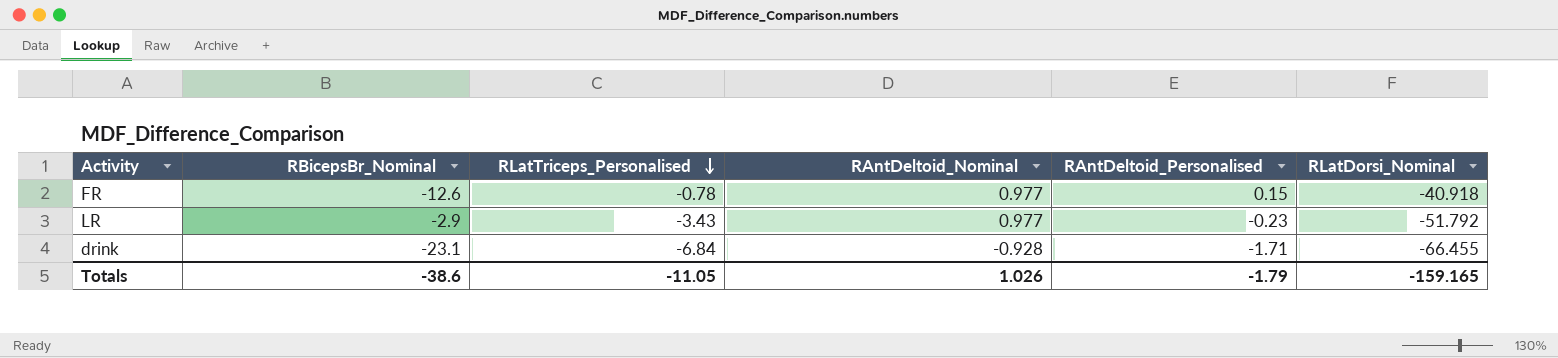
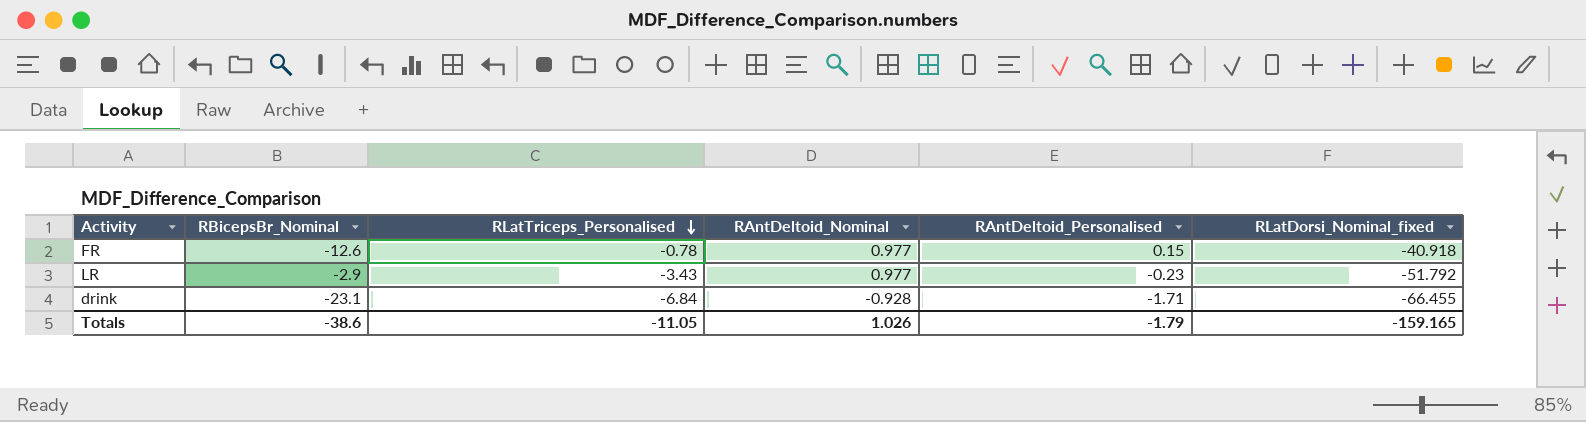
column name: RLatDorsi_Nominal -> RLatDorsi_Nominal_fixed

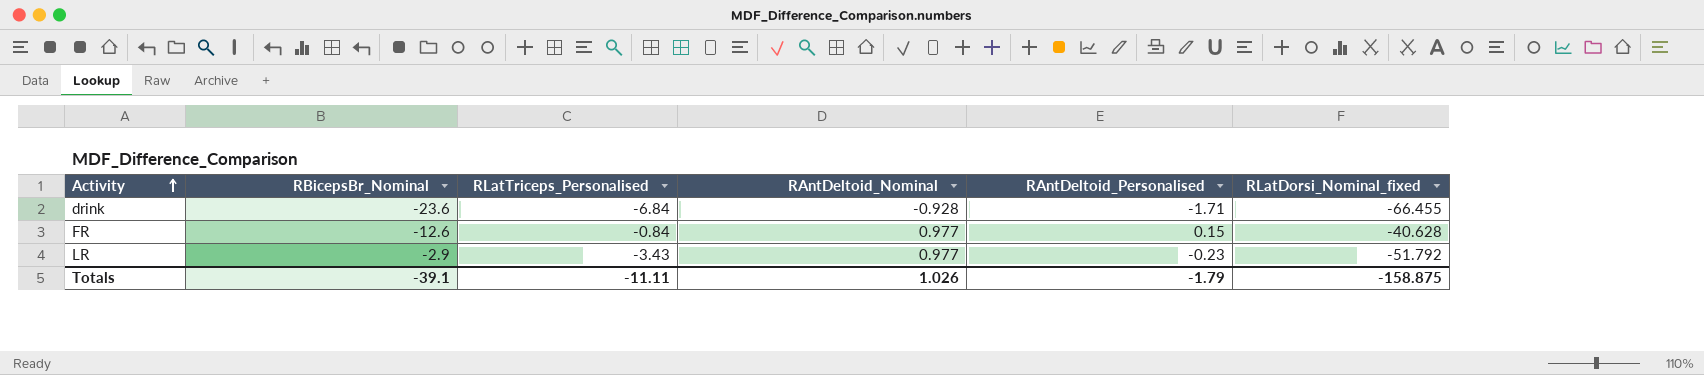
row order: RLatTriceps_Personalised descending -> Activity ascending
drink | RBicepsBr_Nominal: -23.1 -> -23.6
FR | RLatTriceps_Personalised: -0.78 -> -0.84
FR | RLatDorsi_Nominal_fixed: -40.918 -> -40.628
Totals | RBicepsBr_Nominal: -38.6 -> -39.1
Totals | RLatTriceps_Personalised: -11.05 -> -11.11
Totals | RLatDorsi_Nominal_fixed: -159.165 -> -158.875

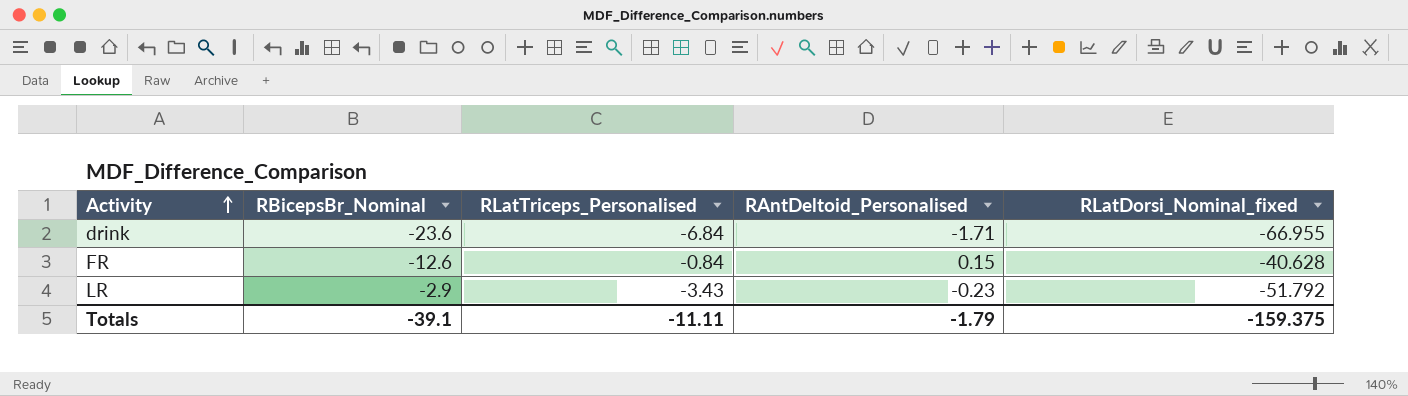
column RAntDeltoid_Nominal | position: 4 -> none
drink | RLatDorsi_Nominal_fixed: -66.455 -> -66.955
Totals | RLatDorsi_Nominal_fixed: -158.875 -> -159.375

